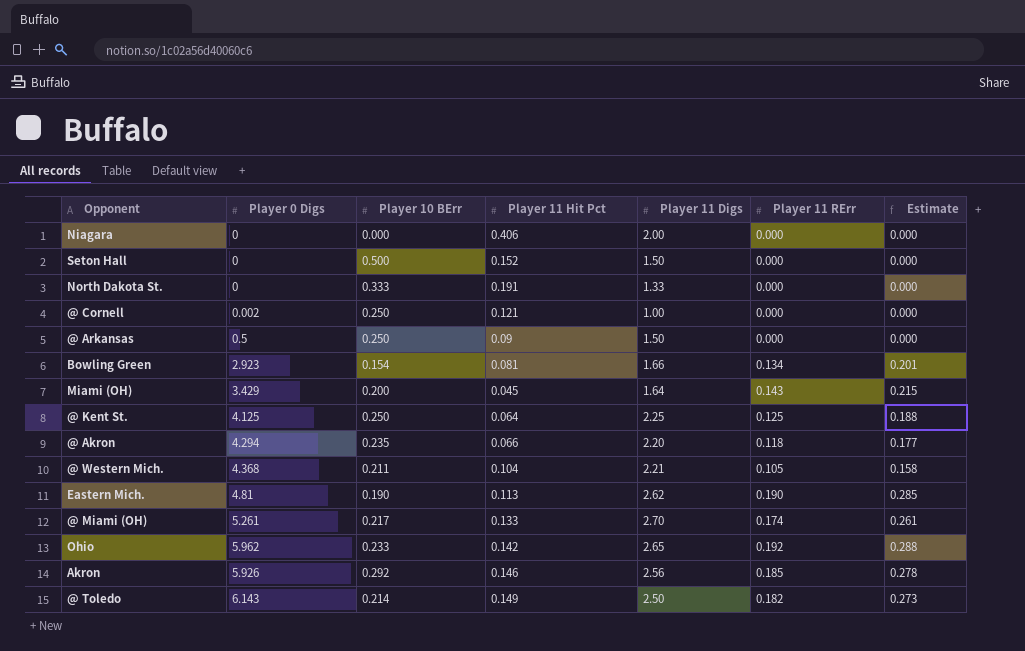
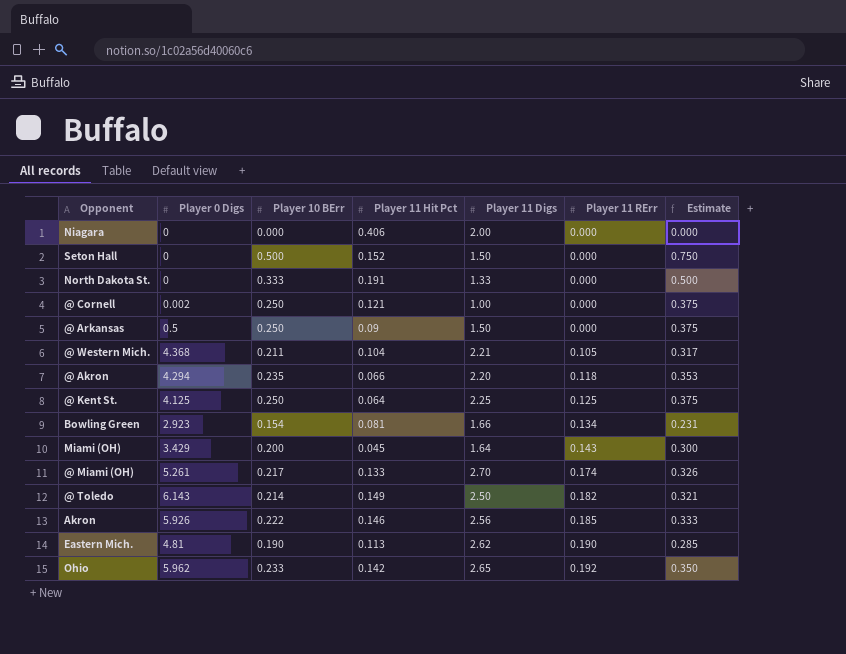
row order: none -> Player 11 RErr ascending
column Estimate | formula: [Player 11 RErr] * 1.5 -> [Player 10 BErr] * 1.5
Akron | Player 10 BErr: 0.292 -> 0.222

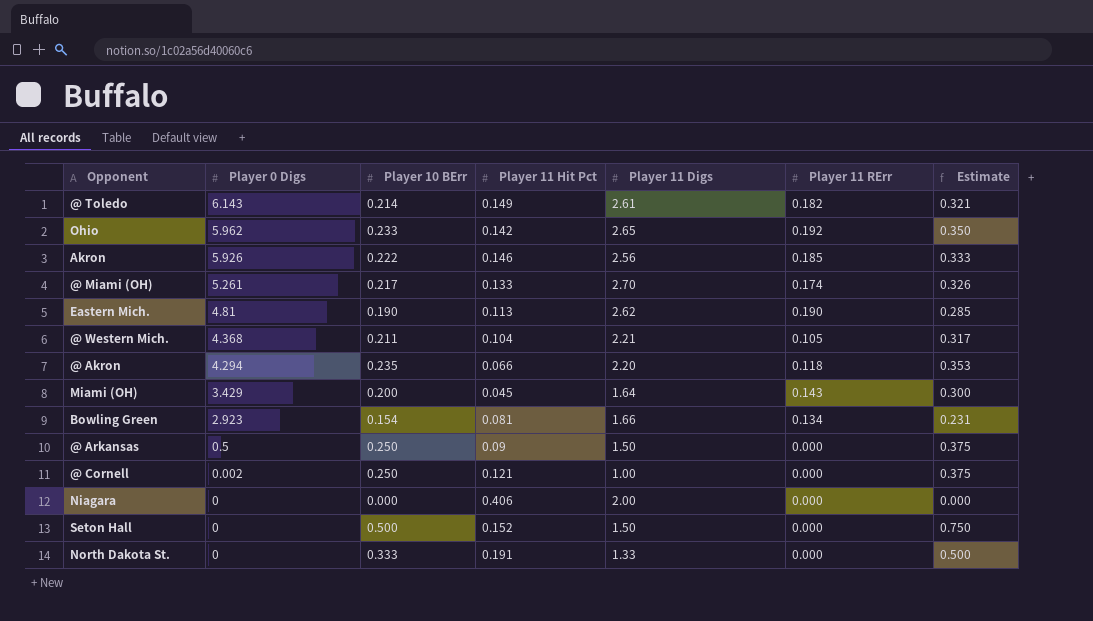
row order: Player 11 RErr ascending -> Player 0 Digs descending
row @ Kent St.: 4.125 | 0.250 | 0.064 | 2.25 | 0.125 | 0.375 -> none
@ Toledo | Player 11 Digs: 2.50 -> 2.61

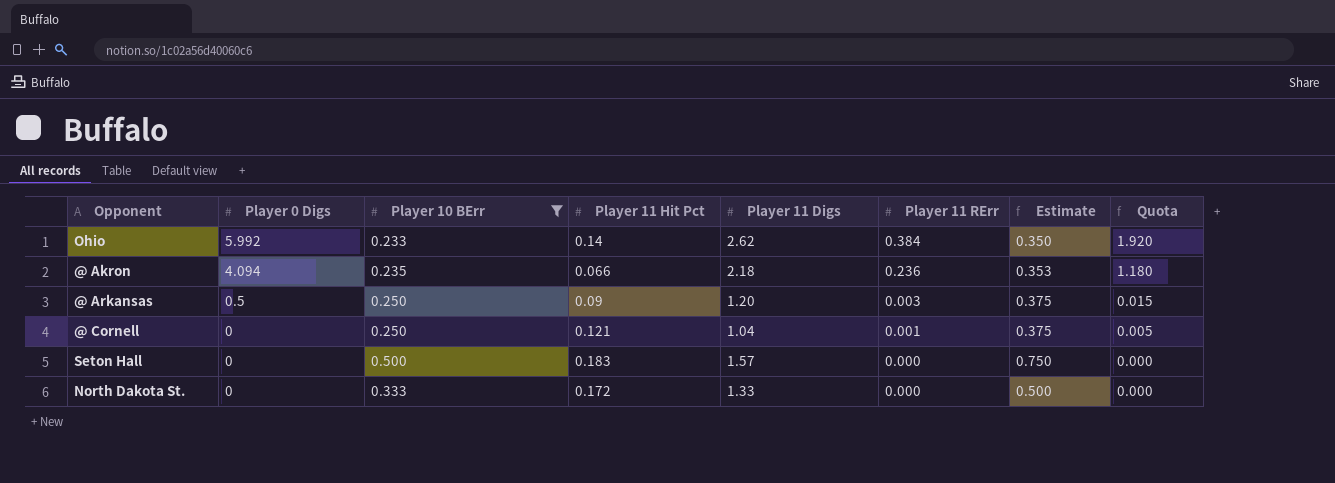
filter: none -> Player 10 BErr >= 0.233
column Quota | formula: none -> [Player 11 RErr] * 5
Ohio | Player 0 Digs: 5.962 -> 5.992
Ohio | Player 11 Hit Pct: 0.142 -> 0.14
Ohio | Player 11 Digs: 2.65 -> 2.62
Ohio | Player 11 RErr: 0.192 -> 0.384
@ Akron | Player 0 Digs: 4.294 -> 4.094
@ Akron | Player 11 Digs: 2.20 -> 2.18
@ Akron | Player 11 RErr: 0.118 -> 0.236
@ Arkansas | Player 11 Digs: 1.50 -> 1.20
@ Arkansas | Player 11 RErr: 0.000 -> 0.003
@ Cornell | Player 0 Digs: 0.002 -> 0
@ Cornell | Player 11 Digs: 1.00 -> 1.04
@ Cornell | Player 11 RErr: 0.000 -> 0.001
Seton Hall | Player 11 Hit Pct: 0.152 -> 0.183
Seton Hall | Player 11 Digs: 1.50 -> 1.57
North Dakota St. | Player 11 Hit Pct: 0.191 -> 0.172

